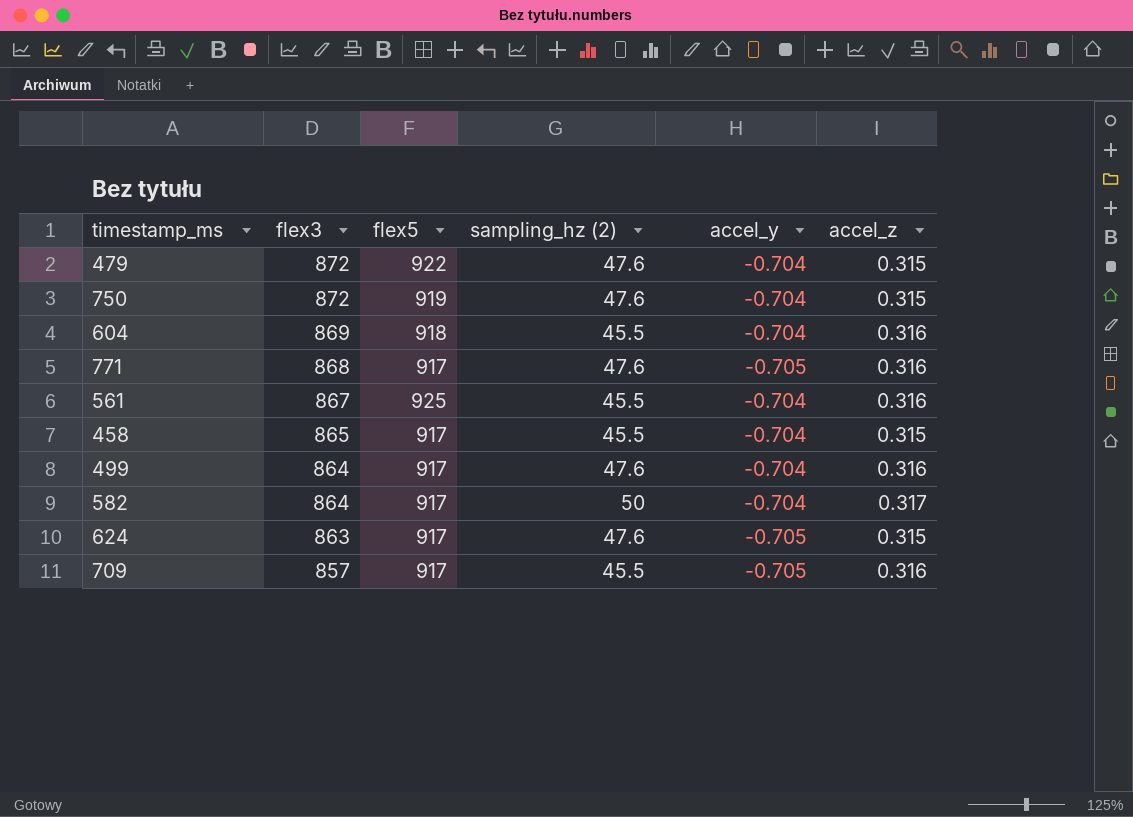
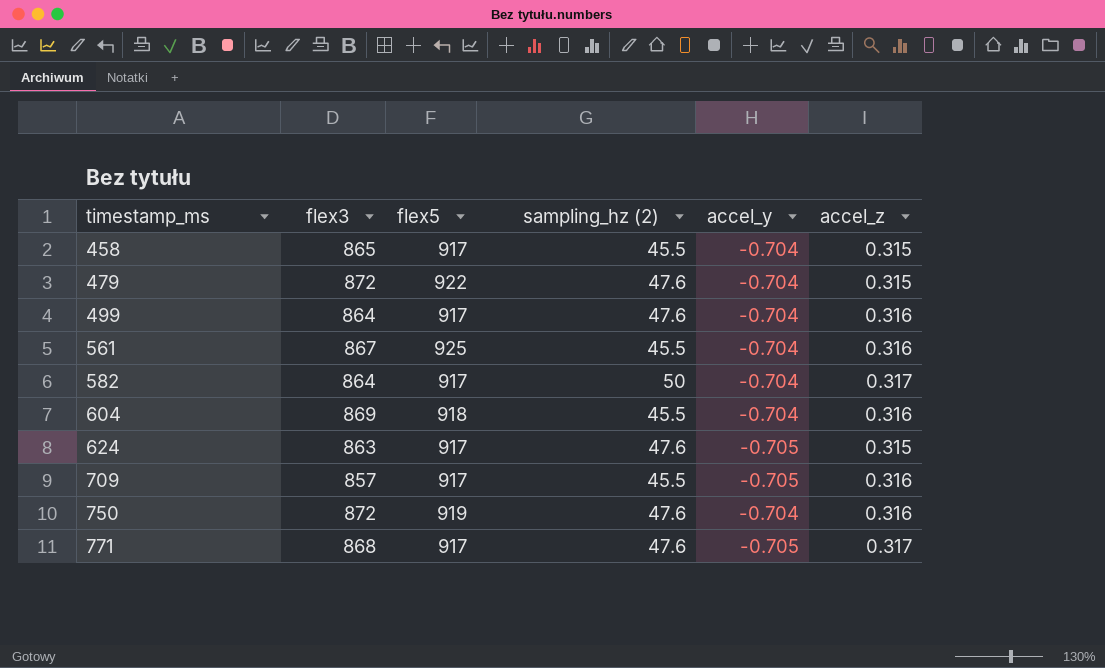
row order: flex3 descending -> timestamp_ms ascending
750 | accel_z: 0.315 -> 0.316
771 | accel_z: 0.316 -> 0.317

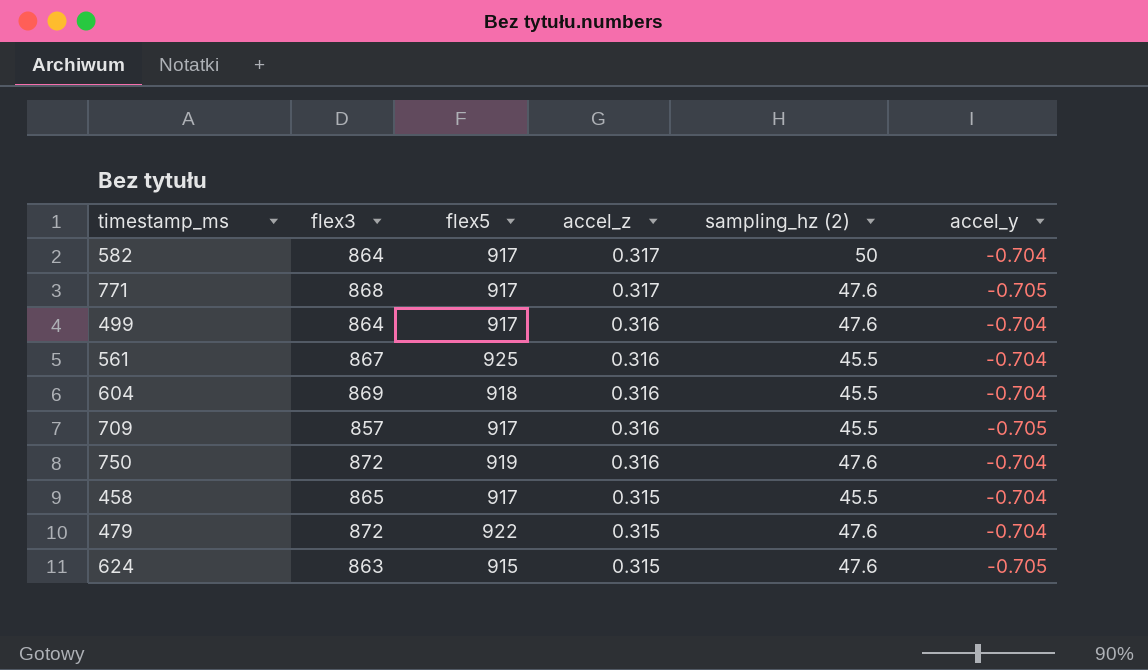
row order: timestamp_ms ascending -> accel_z descending
column accel_z | position: 6 -> 4
624 | flex5: 917 -> 915

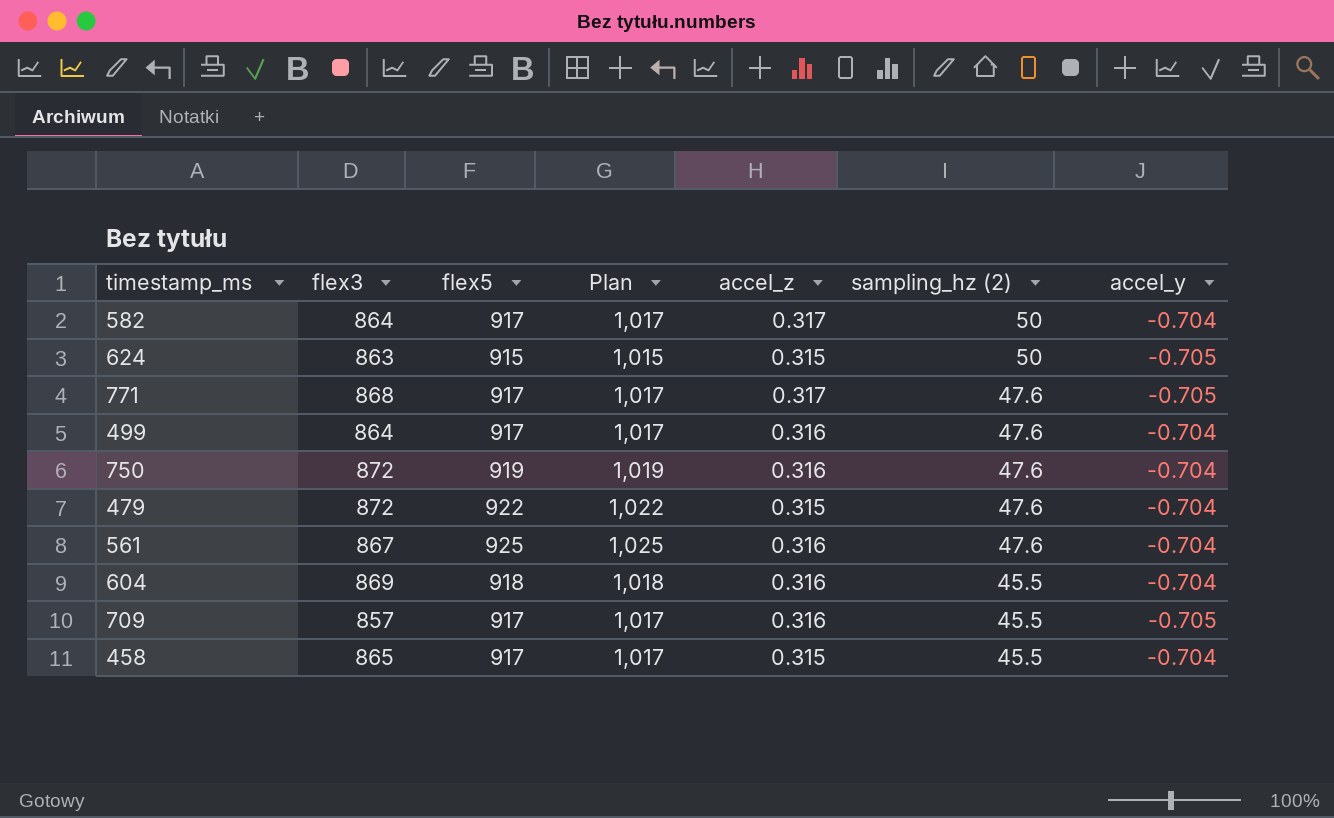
row order: accel_z descending -> sampling_hz (2) descending
column Plan | formula: none -> [flex5] + 100
624 | sampling_hz (2): 47.6 -> 50
561 | sampling_hz (2): 45.5 -> 47.6

